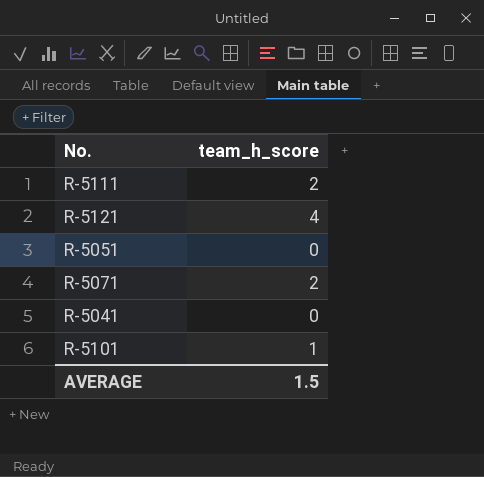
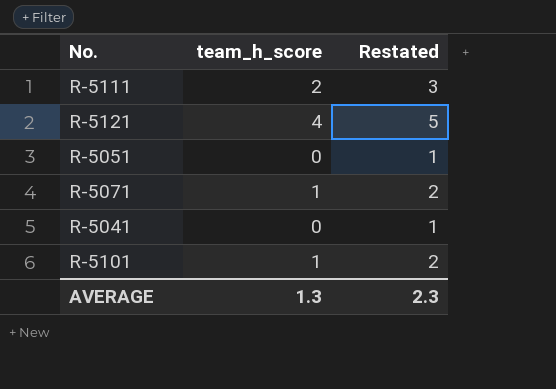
column Restated | formula: none -> [team_h_score] + 1
R-5071 | team_h_score: 2 -> 1
AVERAGE | team_h_score: 1.5 -> 1.3

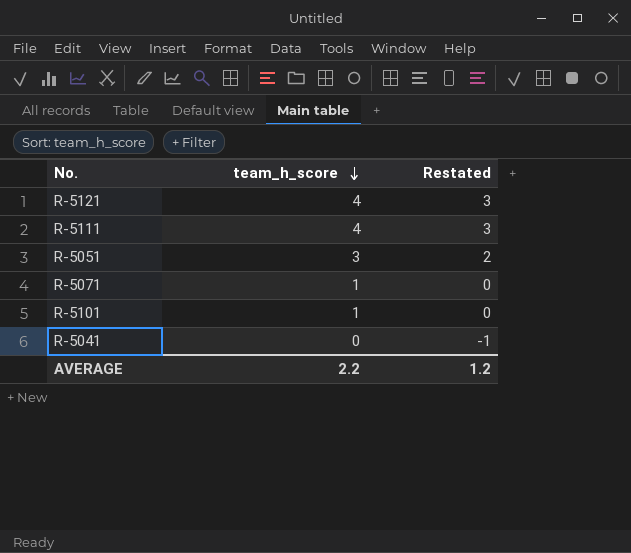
row order: none -> team_h_score descending
column Restated | formula: [team_h_score] + 1 -> [team_h_score] - 1
R-5111 | team_h_score: 2 -> 4
R-5051 | team_h_score: 0 -> 3
AVERAGE | team_h_score: 1.3 -> 2.2
AVERAGE | Restated: 2.3 -> 1.2

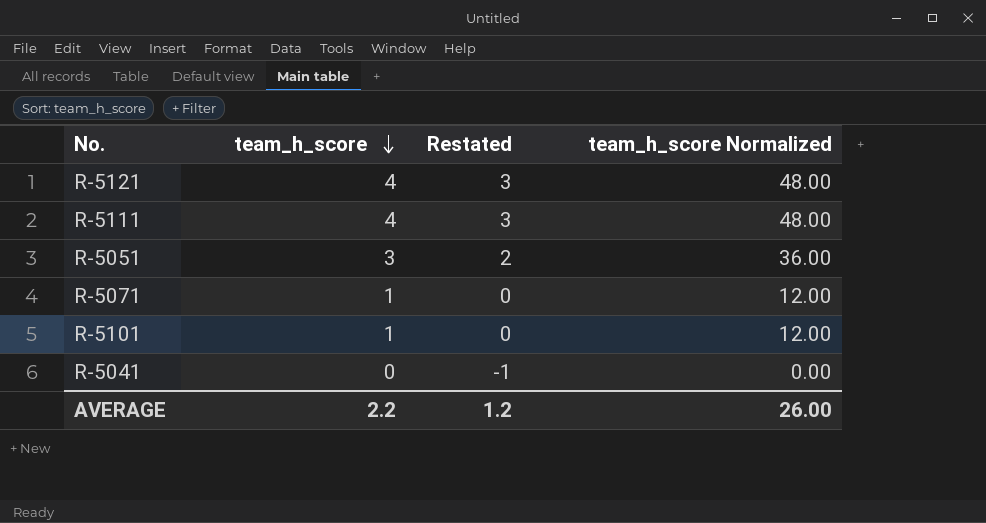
column team_h_score Normalized | formula: none -> [team_h_score] * 12

